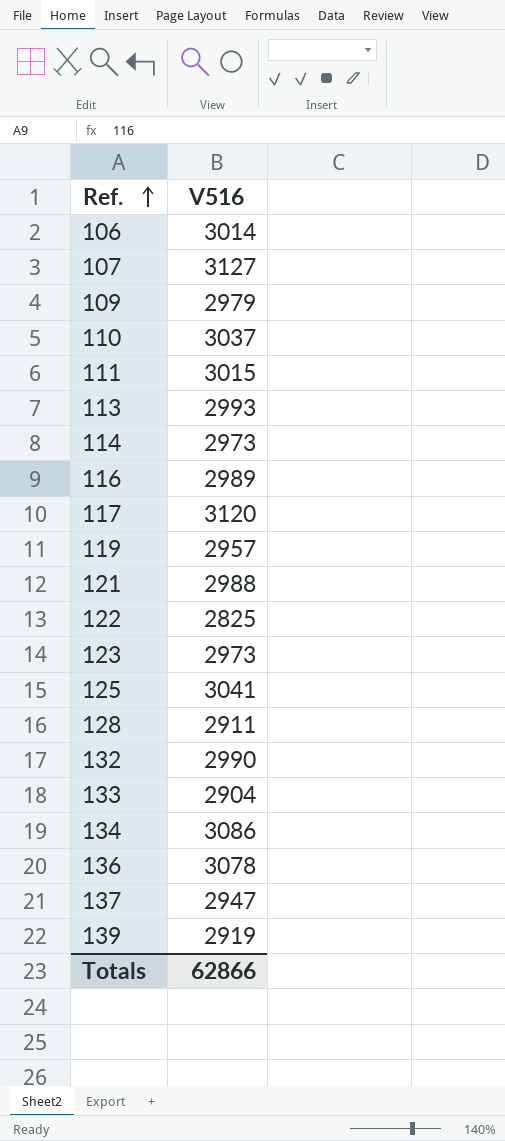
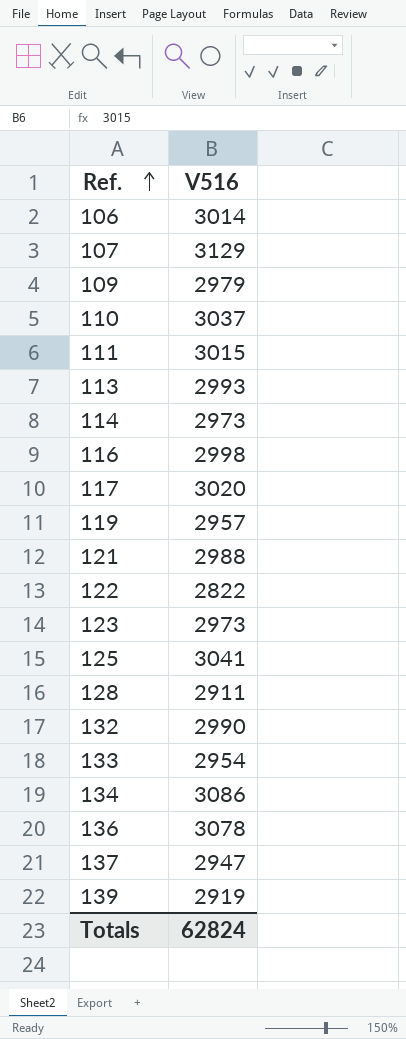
107 | V516: 3127 -> 3129
116 | V516: 2989 -> 2998
117 | V516: 3120 -> 3020
122 | V516: 2825 -> 2822
133 | V516: 2904 -> 2954
Totals | V516: 62866 -> 62824

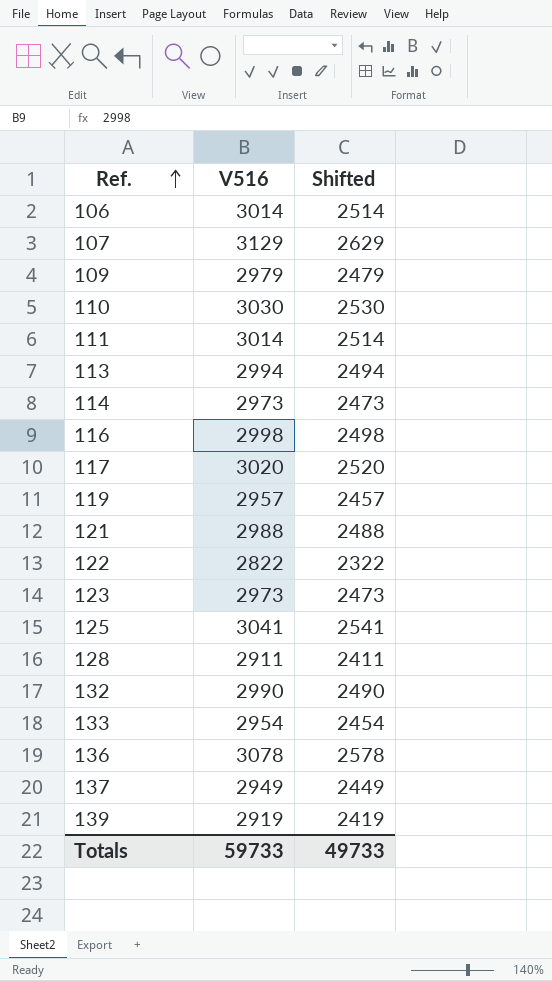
column Shifted | formula: none -> [V516] - 500
row 134: 3086 -> none
110 | V516: 3037 -> 3030
111 | V516: 3015 -> 3014
113 | V516: 2993 -> 2994
137 | V516: 2947 -> 2949
Totals | V516: 62824 -> 59733

